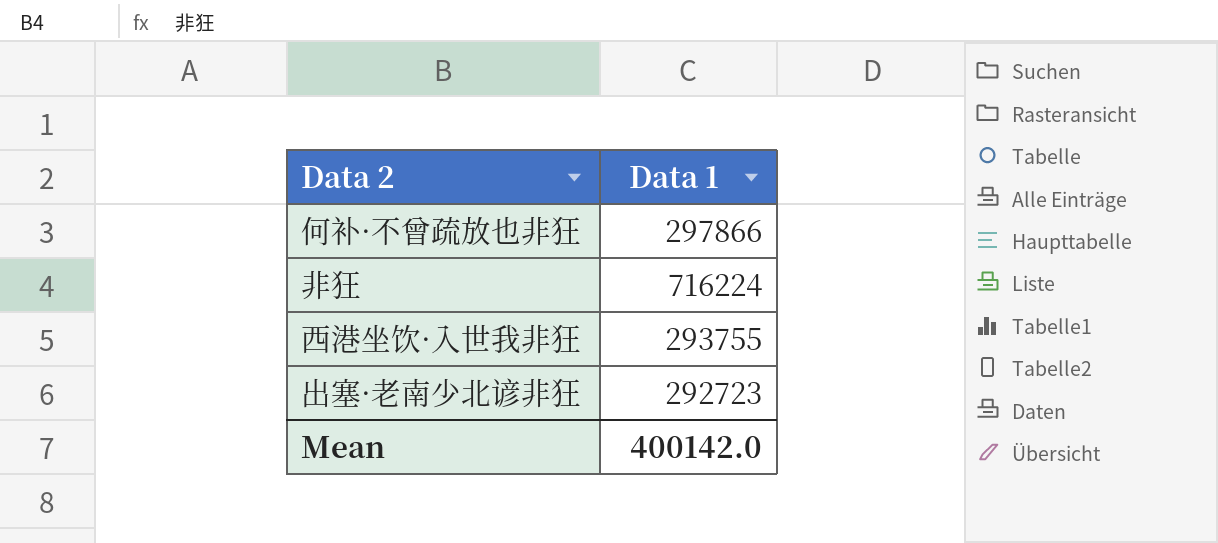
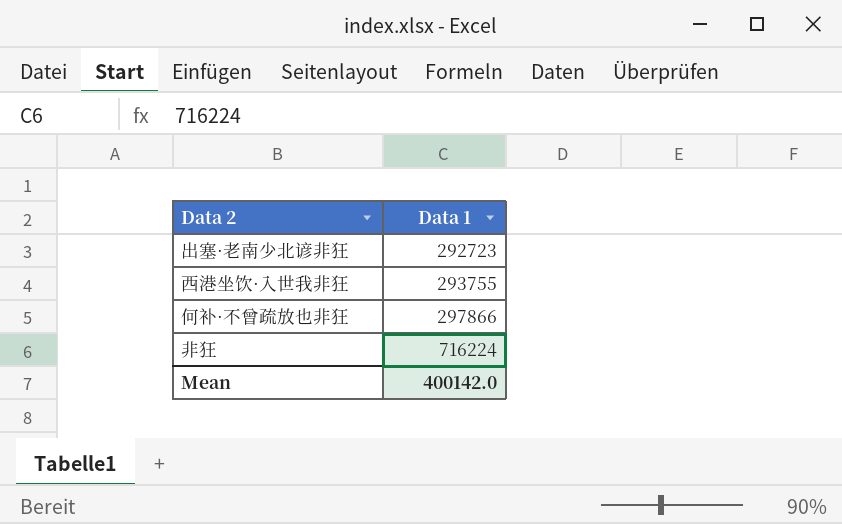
row order: none -> Data 1 ascending

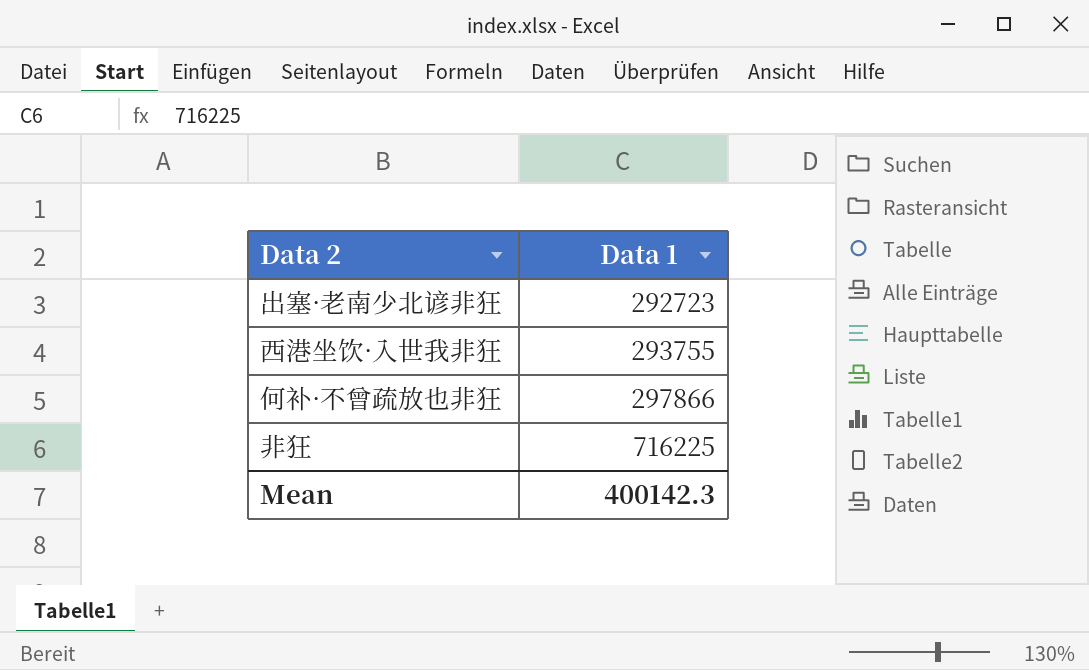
非狂 | Data 1: 716224 -> 716225
Mean | Data 1: 400142.0 -> 400142.3

